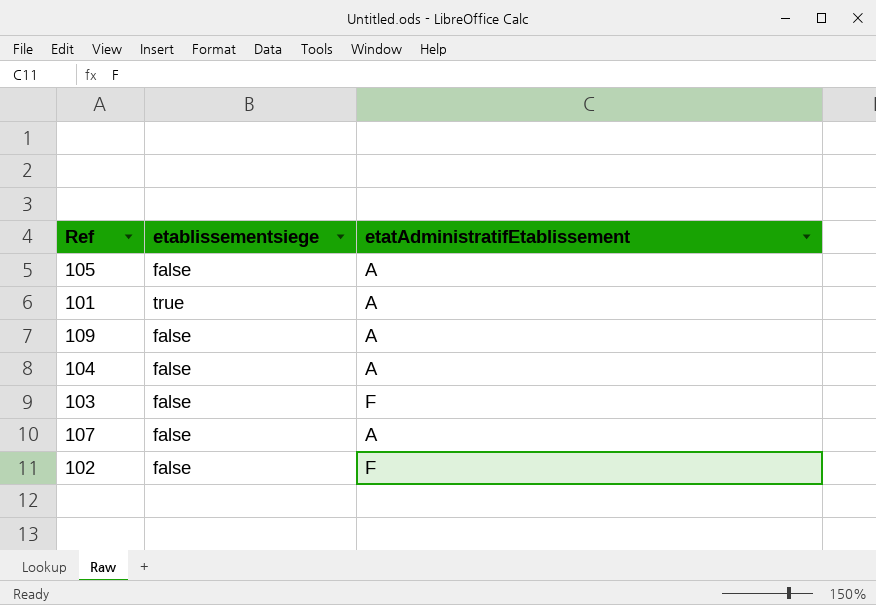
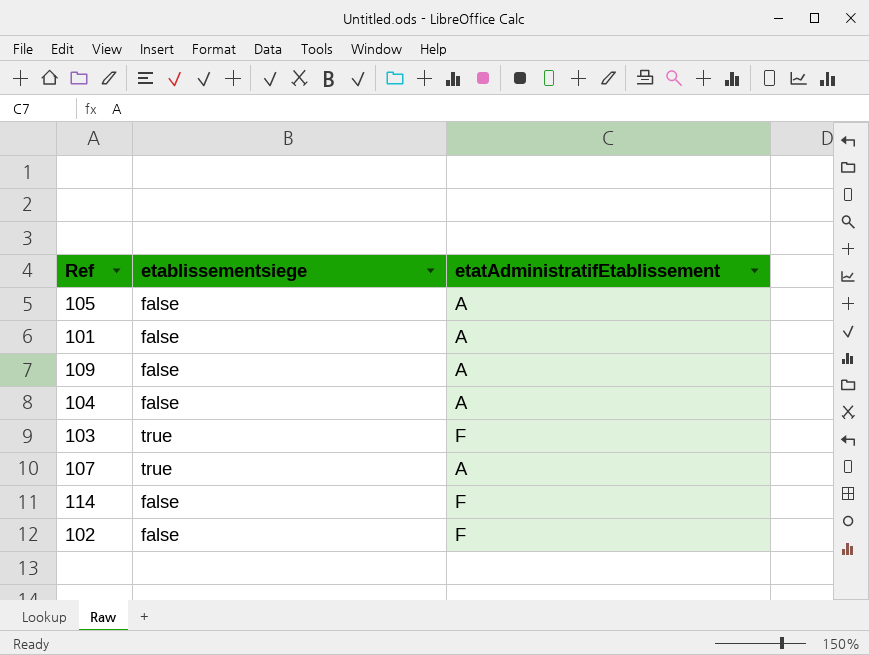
101 | etablissementsiege: true -> false
103 | etablissementsiege: false -> true
107 | etablissementsiege: false -> true
row 114: none -> false | F

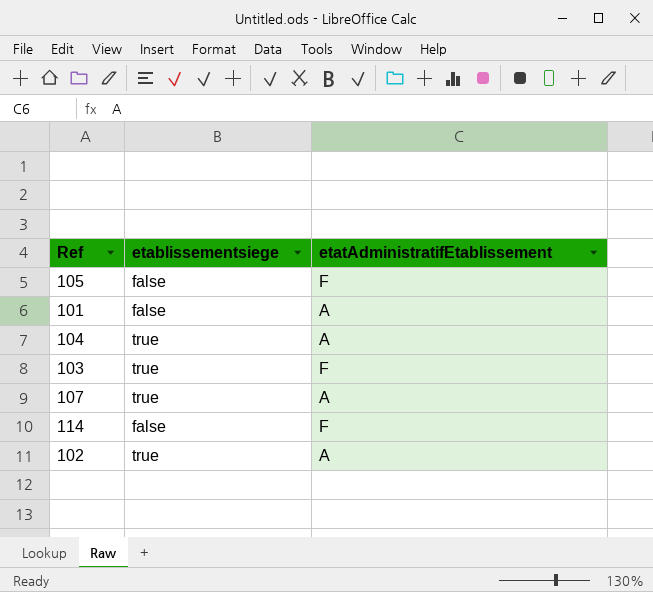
row 109: false | A -> none
105 | etatAdministratifEtablissement: A -> F
104 | etablissementsiege: false -> true
102 | etablissementsiege: false -> true
102 | etatAdministratifEtablissement: F -> A

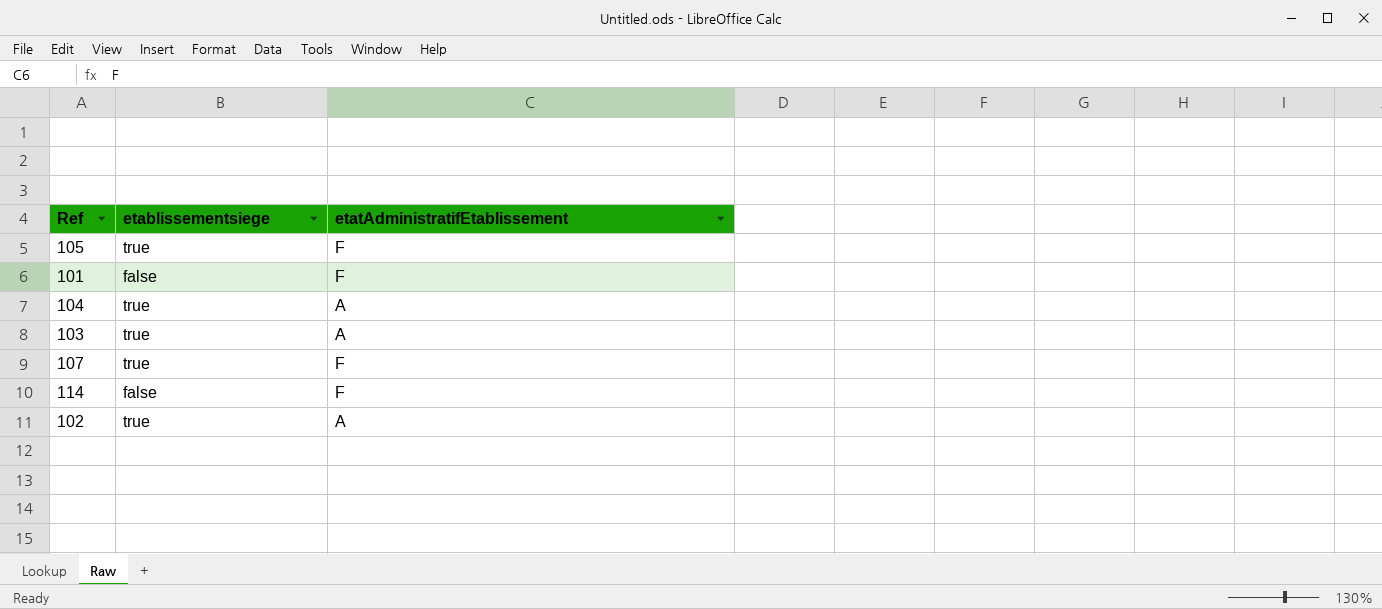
105 | etablissementsiege: false -> true
101 | etatAdministratifEtablissement: A -> F
103 | etatAdministratifEtablissement: F -> A
107 | etatAdministratifEtablissement: A -> F

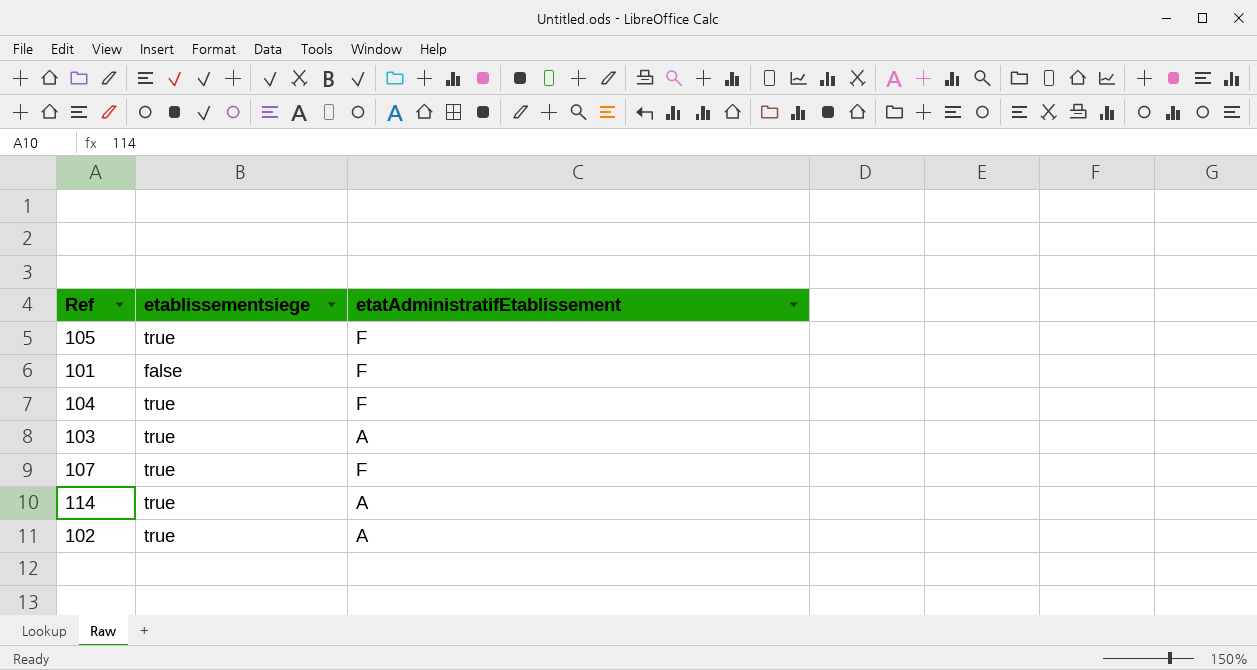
104 | etatAdministratifEtablissement: A -> F
114 | etablissementsiege: false -> true
114 | etatAdministratifEtablissement: F -> A

